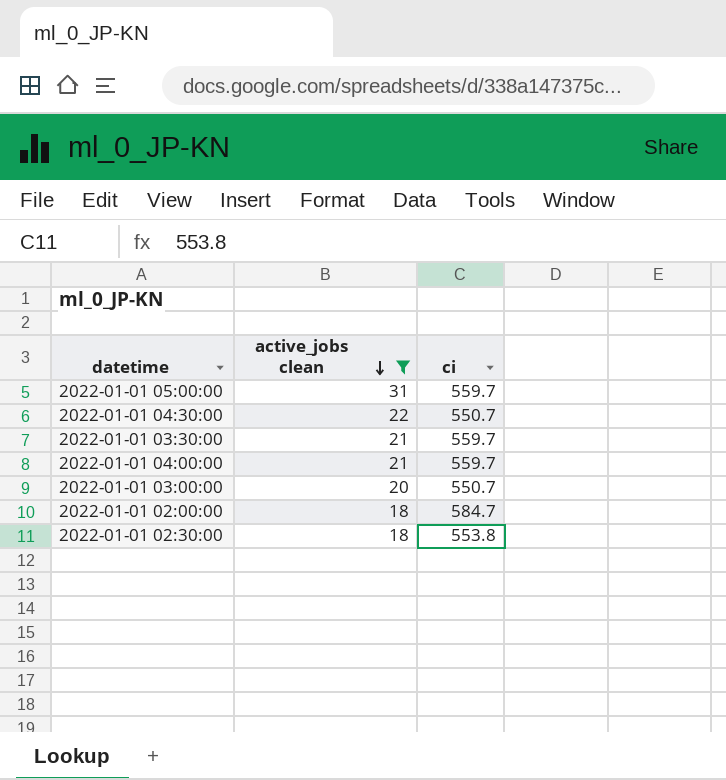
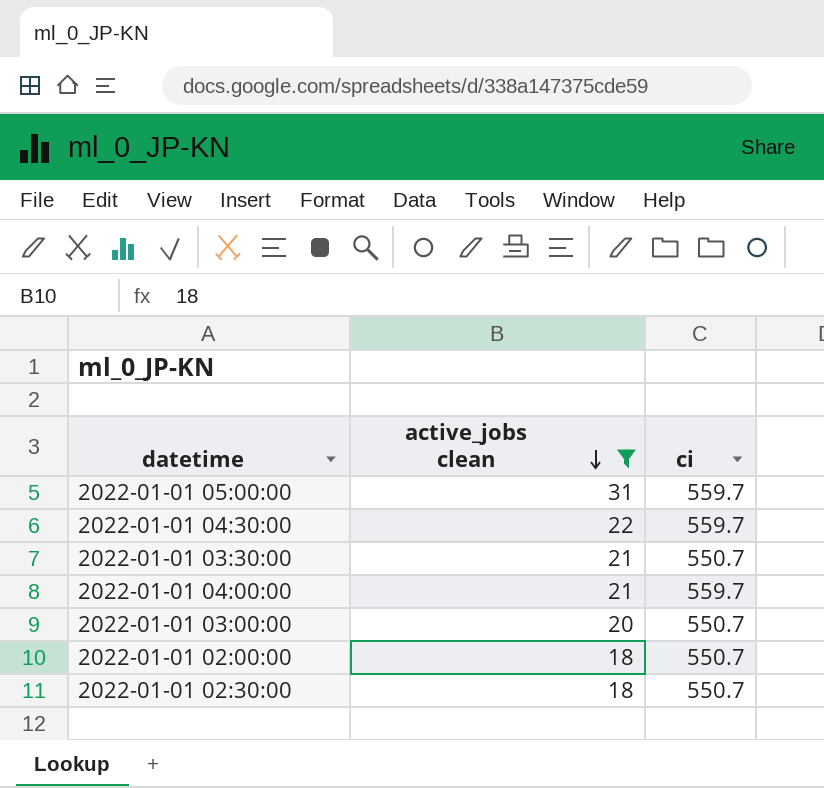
2022-01-01 04:30:00 | ci: 550.7 -> 559.7
2022-01-01 03:30:00 | ci: 559.7 -> 550.7
2022-01-01 02:00:00 | ci: 584.7 -> 550.7
2022-01-01 02:30:00 | ci: 553.8 -> 550.7

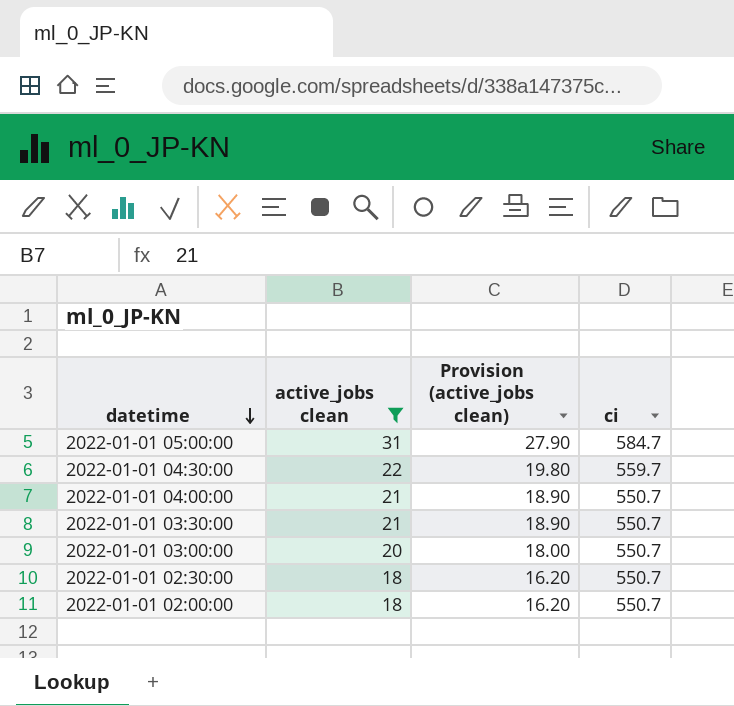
row order: active_jobs clean descending -> datetime descending
column Provision (active_jobs clean) | formula: none -> [active_jobs clean] * 0.9
2022-01-01 05:00:00 | ci: 559.7 -> 584.7
2022-01-01 04:00:00 | ci: 559.7 -> 550.7

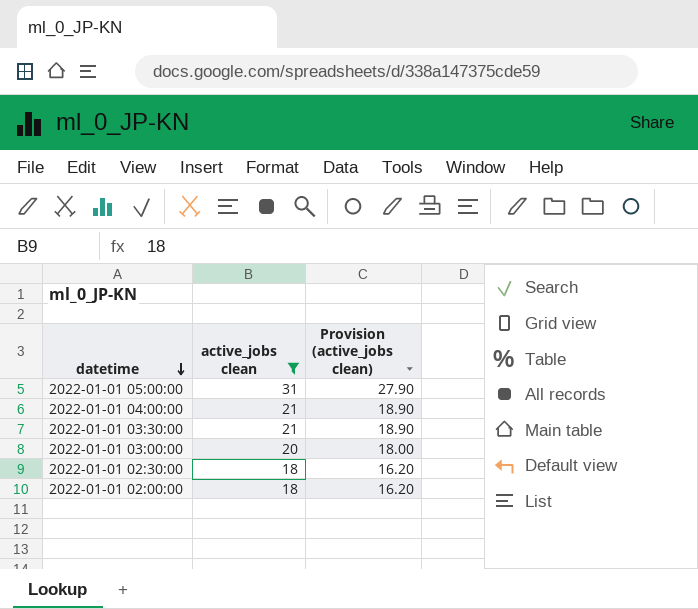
column ci | position: 4 -> none
row 2022-01-01 04:30:00: 22 | 19.80 | 559.7 -> none

